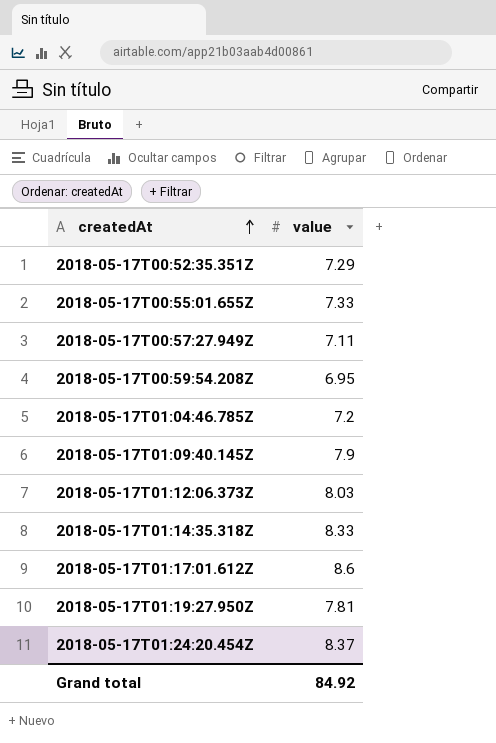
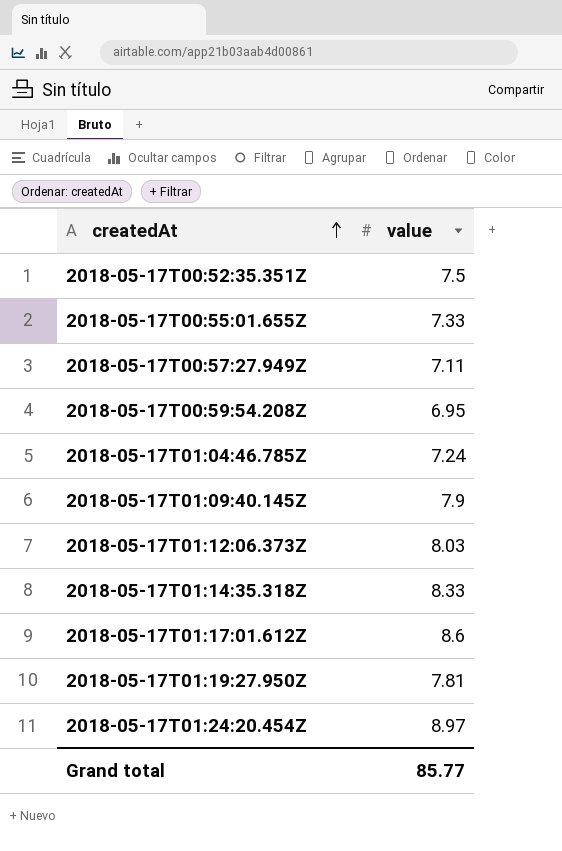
2018-05-17T00:52:35.351Z | value: 7.29 -> 7.5
2018-05-17T01:04:46.785Z | value: 7.2 -> 7.24
2018-05-17T01:24:20.454Z | value: 8.37 -> 8.97
Grand total | value: 84.92 -> 85.77

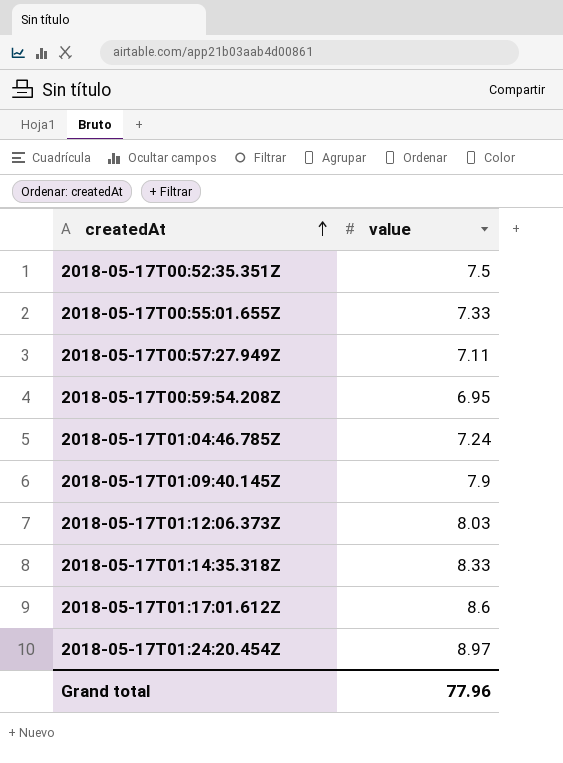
row 2018-05-17T01:19:27.950Z: 7.81 -> none
Grand total | value: 85.77 -> 77.96

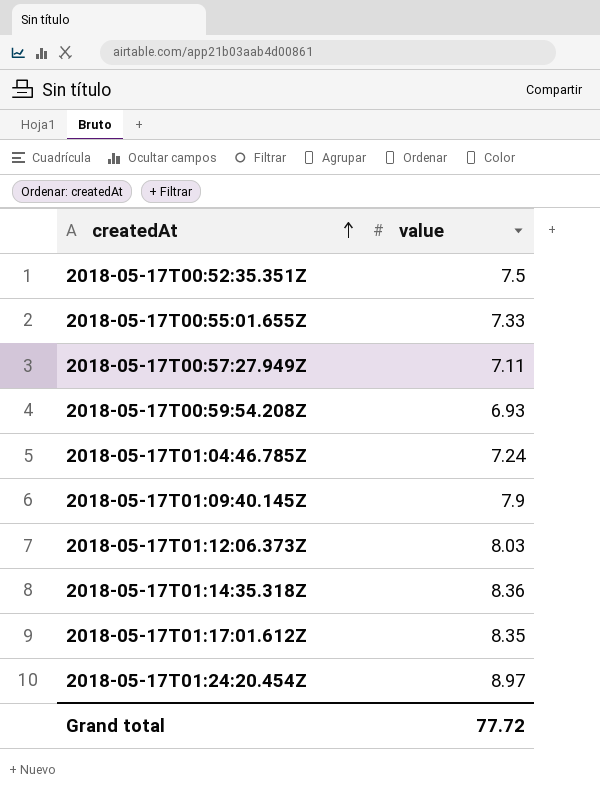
2018-05-17T00:59:54.208Z | value: 6.95 -> 6.93
2018-05-17T01:14:35.318Z | value: 8.33 -> 8.36
2018-05-17T01:17:01.612Z | value: 8.6 -> 8.35
Grand total | value: 77.96 -> 77.72

